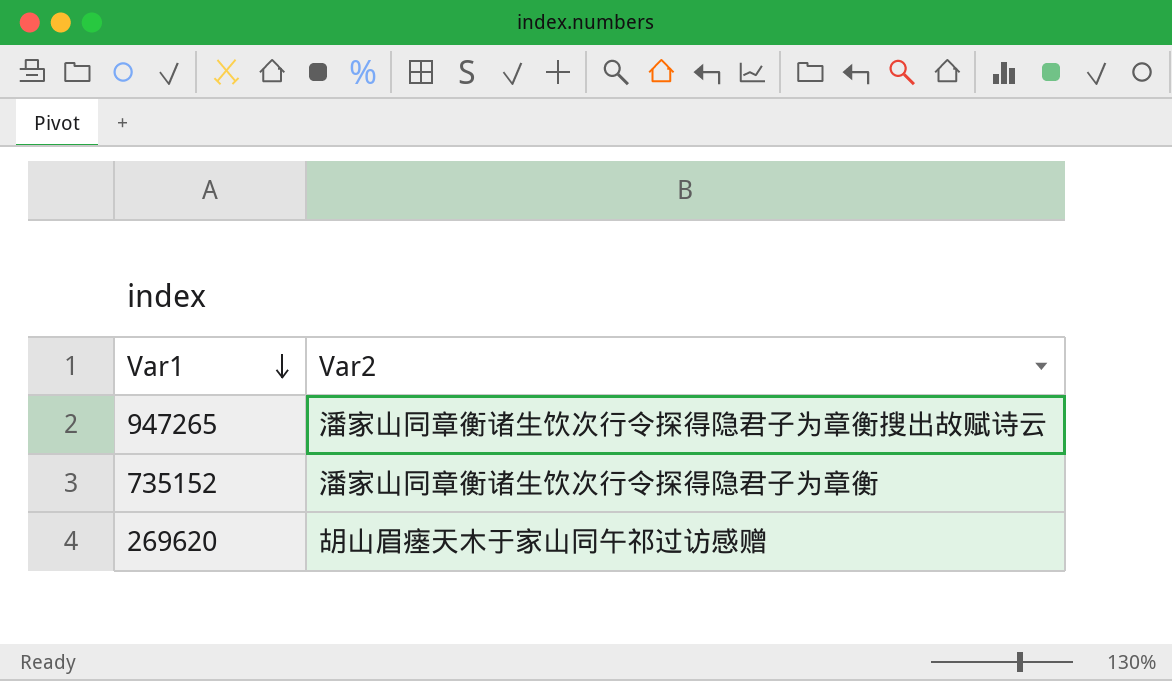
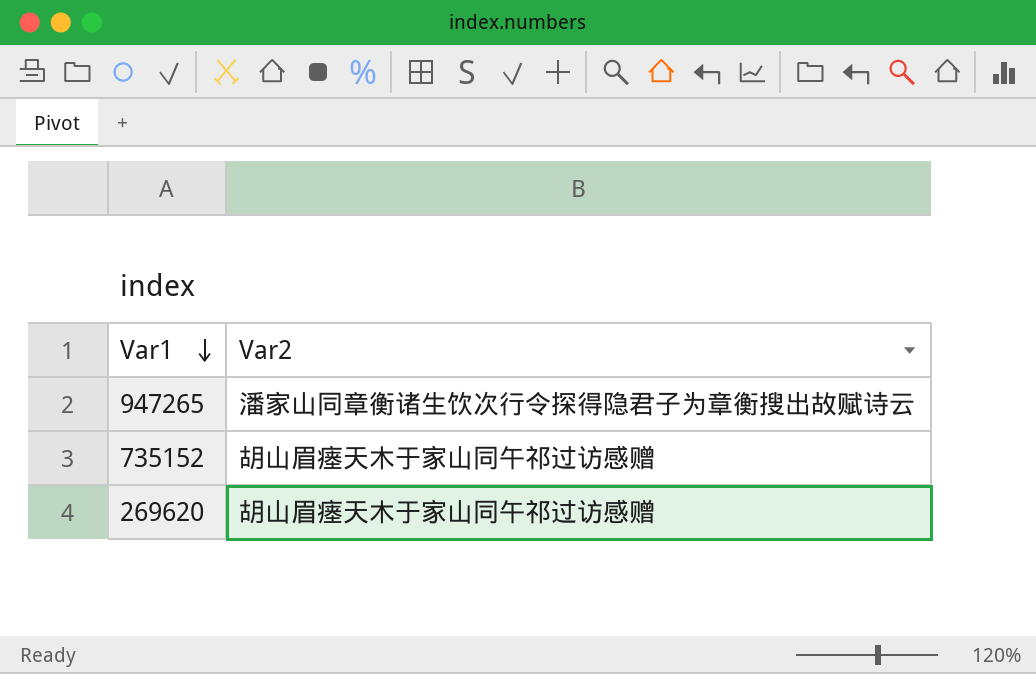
735152 | Var2: 潘家山同章衡诸生饮次行令探得隐君子为章衡 -> 胡山眉瘗天木于家山同午祁过访感赠

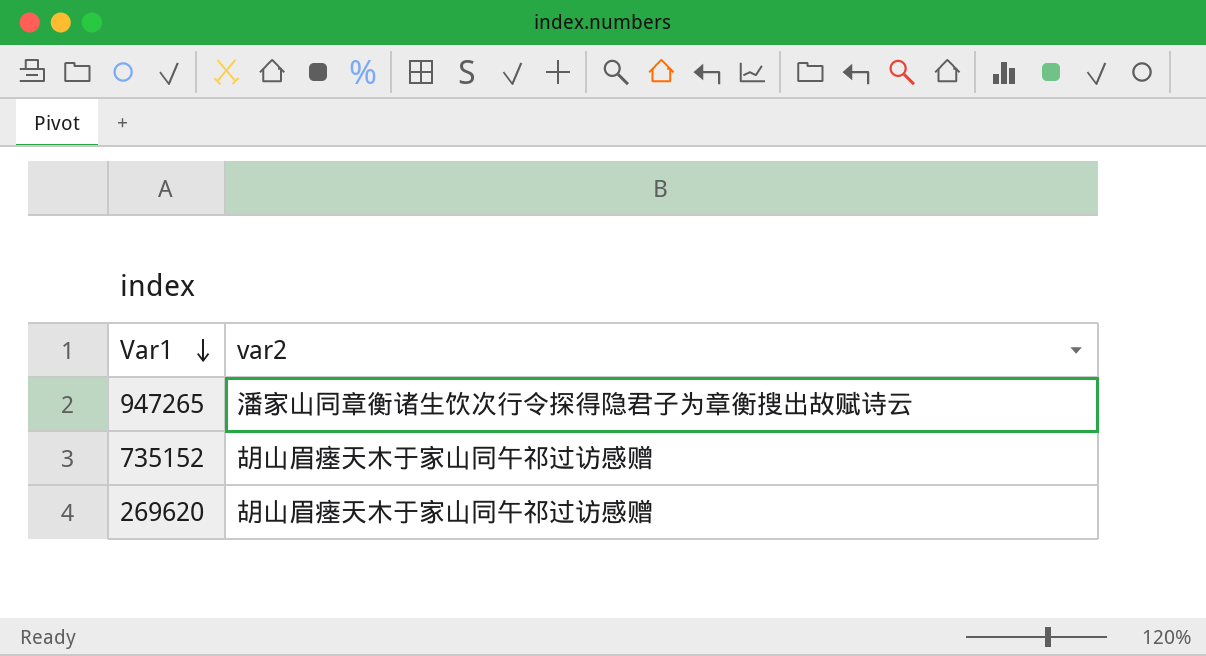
column name: Var2 -> var2

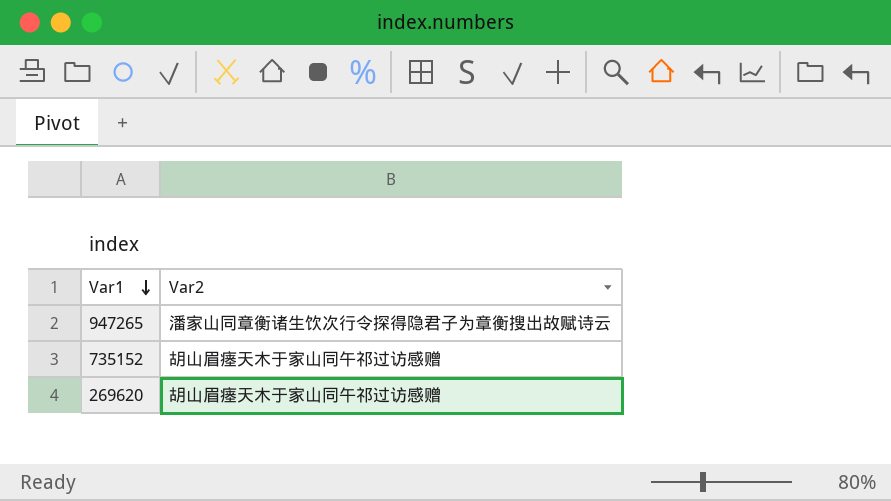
column name: var2 -> Var2

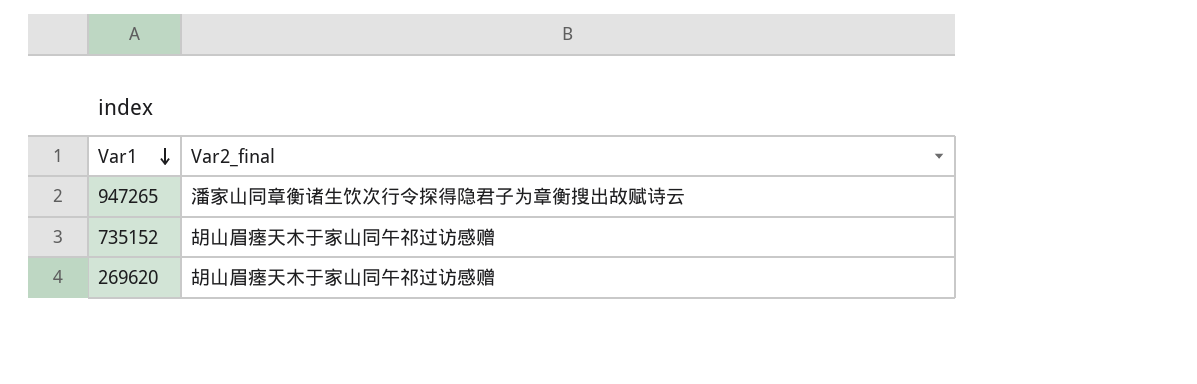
column name: Var2 -> Var2_final

